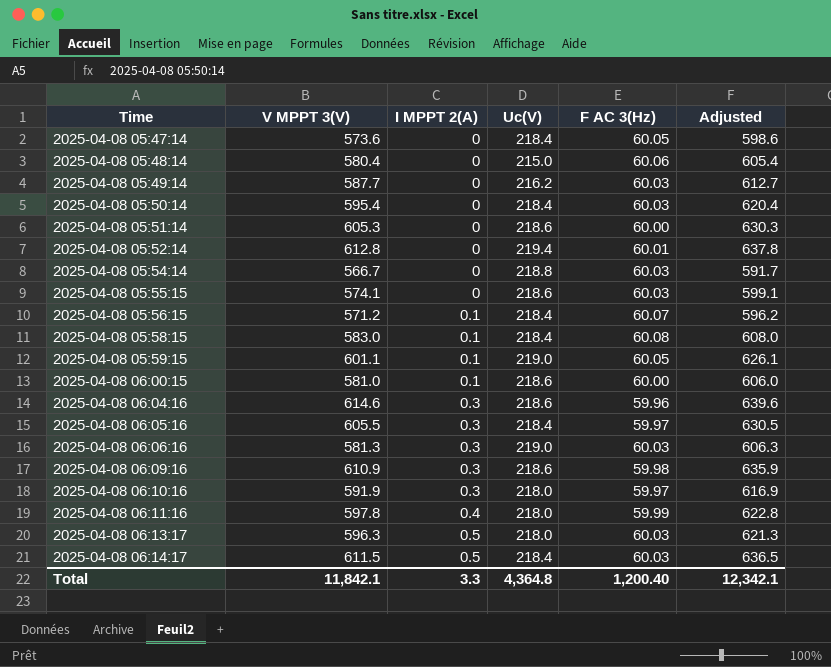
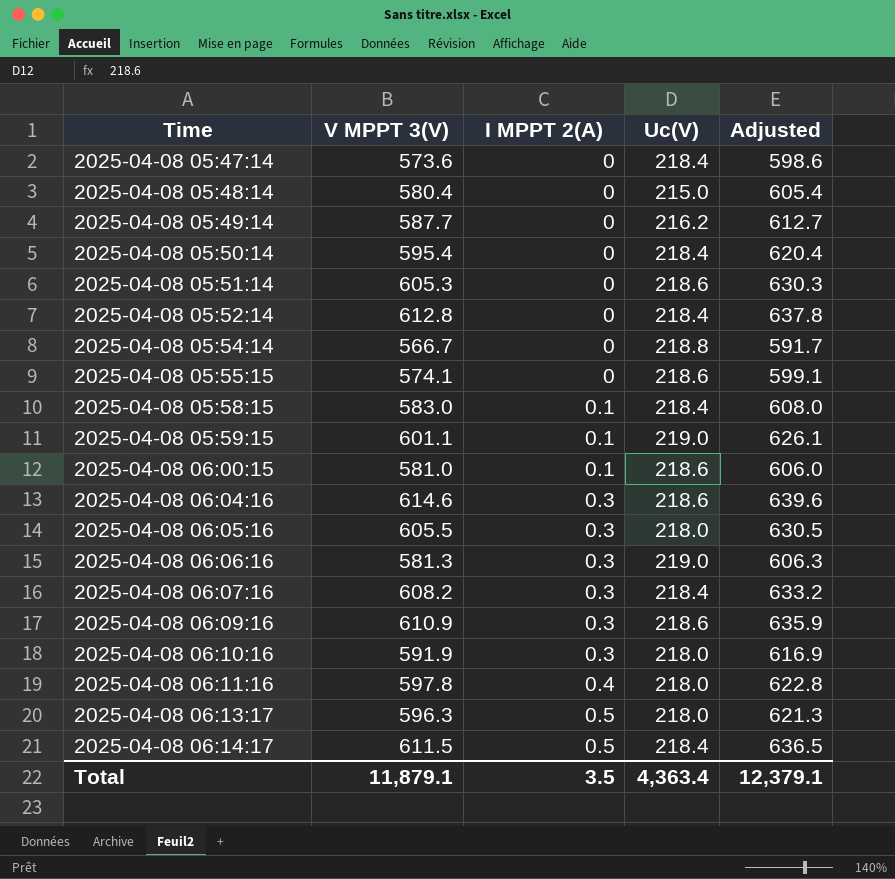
column F AC 3(Hz) | position: 5 -> none
row 2025-04-08 05:56:15: 571.2 | 0.1 | 218.4 | 60.07 | 596.2 -> none
2025-04-08 05:52:14 | Uc(V): 219.4 -> 218.4
2025-04-08 06:05:16 | Uc(V): 218.4 -> 218.0
row 2025-04-08 06:07:16: none -> 608.2 | 0.3 | 218.4 | 633.2
Total | V MPPT 3(V): 11,842.1 -> 11,879.1
Total | I MPPT 2(A): 3.3 -> 3.5
Total | Uc(V): 4,364.8 -> 4,363.4
Total | Adjusted: 12,342.1 -> 12,379.1

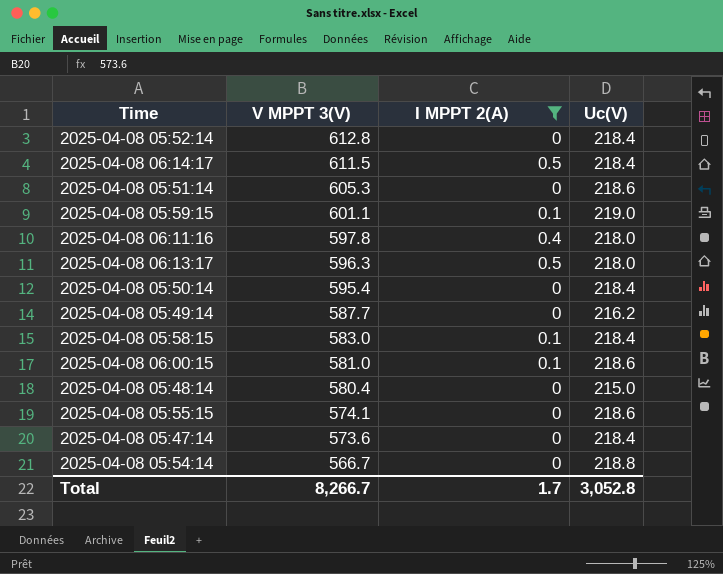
filter: none -> I MPPT 2(A) != 0.3
row order: Time ascending -> V MPPT 3(V) descending
column Adjusted | formula: [V MPPT 3(V)] + 25 -> none
Total | V MPPT 3(V): 11,879.1 -> 8,266.7
Total | I MPPT 2(A): 3.5 -> 1.7
Total | Uc(V): 4,363.4 -> 3,052.8

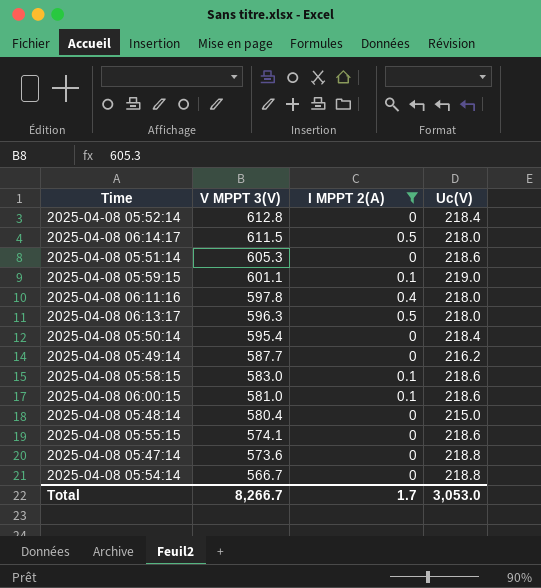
2025-04-08 06:14:17 | Uc(V): 218.4 -> 218.0
2025-04-08 05:58:15 | Uc(V): 218.4 -> 218.6
2025-04-08 05:47:14 | Uc(V): 218.4 -> 218.8
Total | Uc(V): 3,052.8 -> 3,053.0

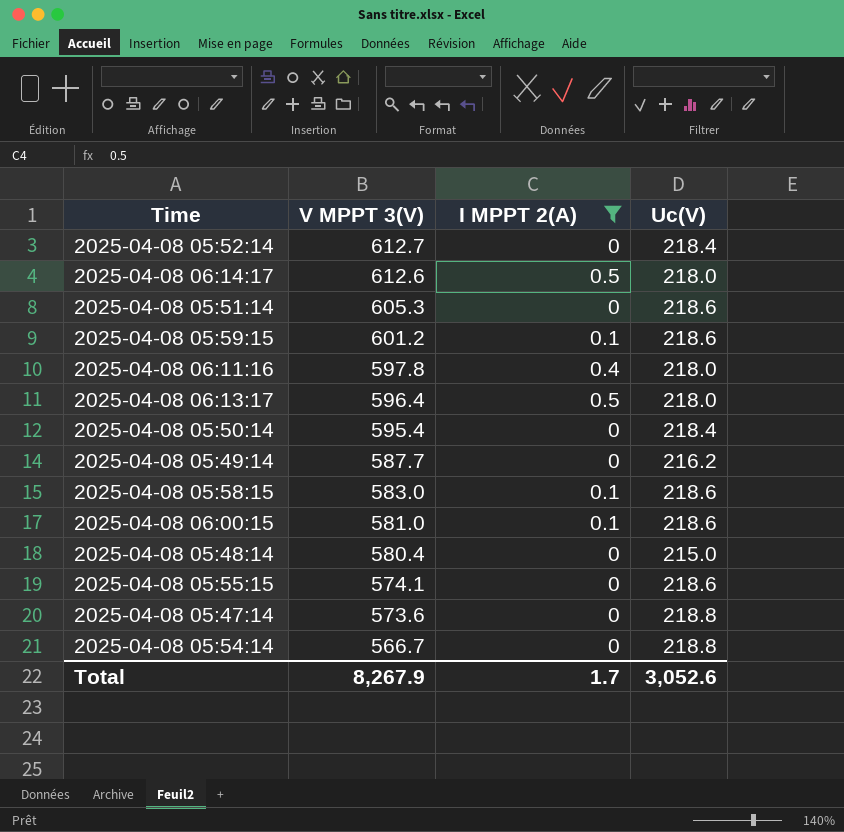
2025-04-08 05:52:14 | V MPPT 3(V): 612.8 -> 612.7
2025-04-08 06:14:17 | V MPPT 3(V): 611.5 -> 612.6
2025-04-08 05:59:15 | V MPPT 3(V): 601.1 -> 601.2
2025-04-08 05:59:15 | Uc(V): 219.0 -> 218.6
2025-04-08 06:13:17 | V MPPT 3(V): 596.3 -> 596.4
Total | V MPPT 3(V): 8,266.7 -> 8,267.9
Total | Uc(V): 3,053.0 -> 3,052.6

